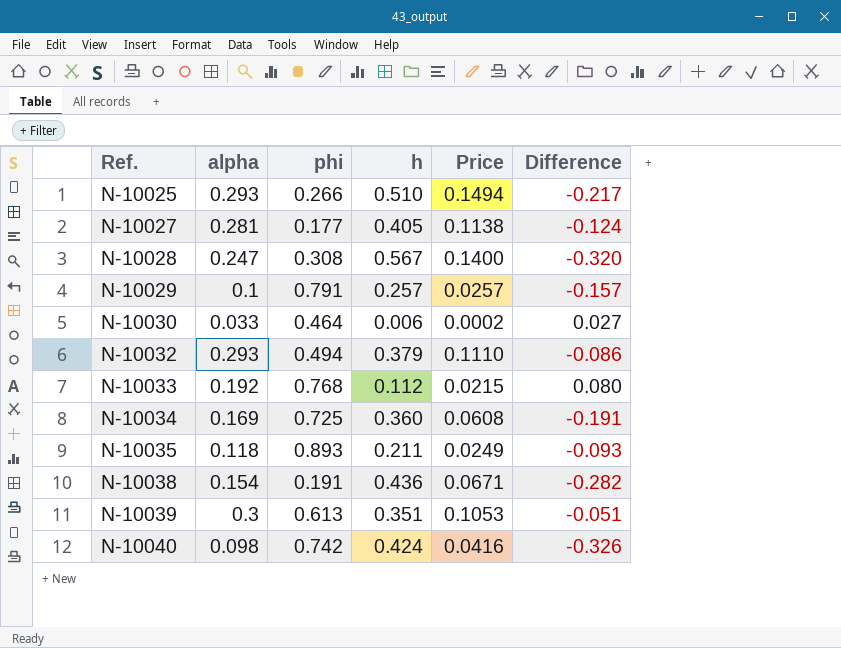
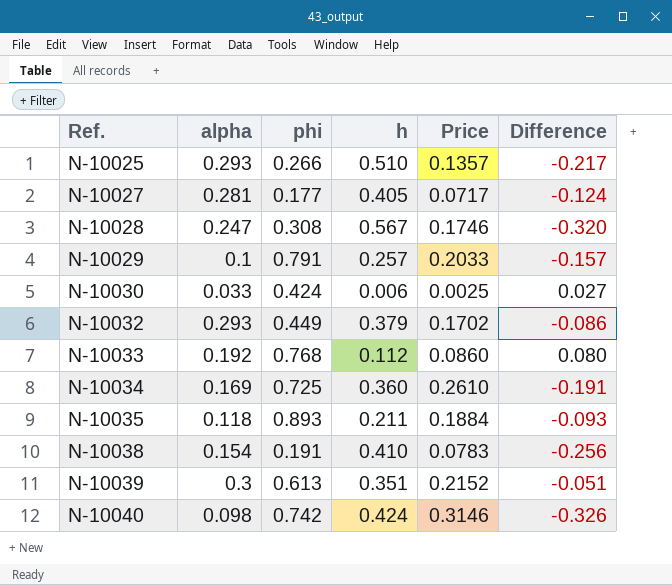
column Price | formula: [alpha] * [h] -> [phi] * [h]
N-10030 | phi: 0.464 -> 0.424
N-10032 | phi: 0.494 -> 0.449
N-10038 | h: 0.436 -> 0.410
N-10038 | Difference: -0.282 -> -0.256

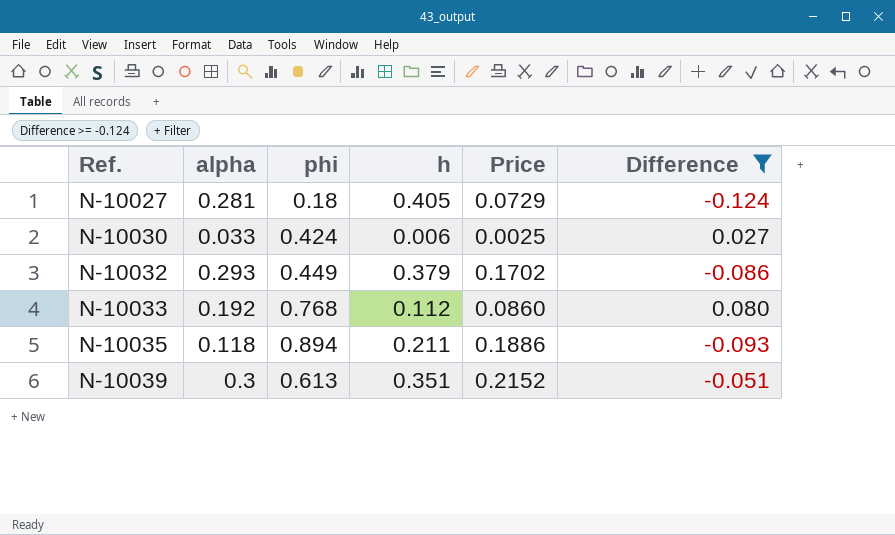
filter: none -> Difference >= -0.124
N-10027 | phi: 0.177 -> 0.18
N-10027 | Price: 0.0717 -> 0.0729
N-10035 | phi: 0.893 -> 0.894
N-10035 | Price: 0.1884 -> 0.1886

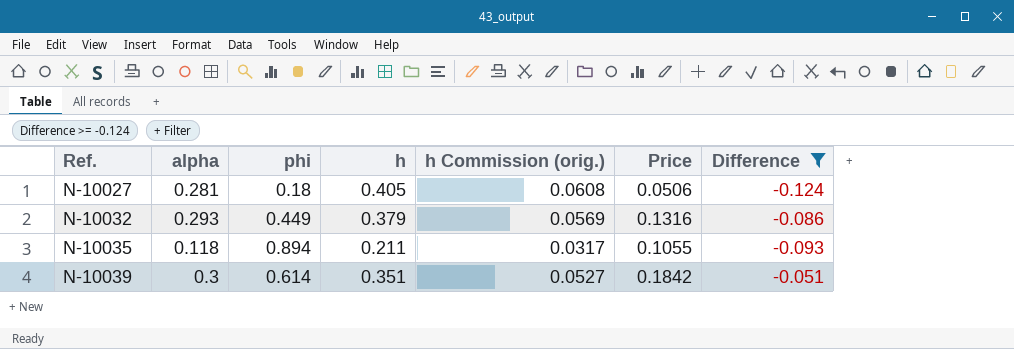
column h Commission (orig.) | formula: none -> [h] * 0.15
column Price | formula: [phi] * [h] -> [alpha] * [phi]
row N-10030: 0.033 | 0.424 | 0.006 | 0.0025 | 0.027 -> none
row N-10033: 0.192 | 0.768 | 0.112 | 0.0860 | 0.080 -> none
N-10039 | phi: 0.613 -> 0.614

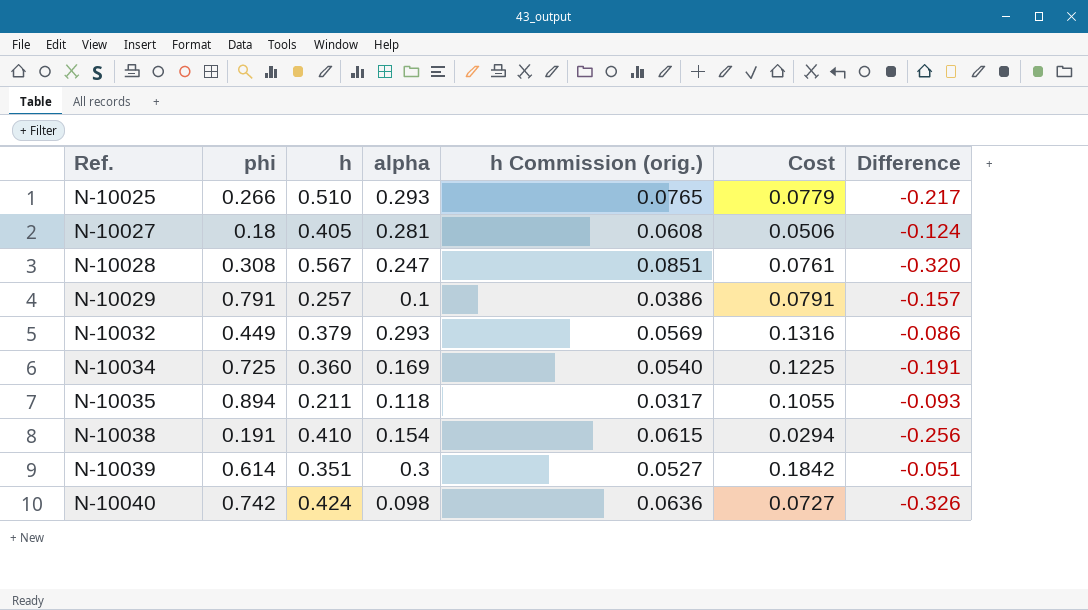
filter: Difference >= -0.124 -> none
column alpha | position: 2 -> 4
column name: Price -> Cost

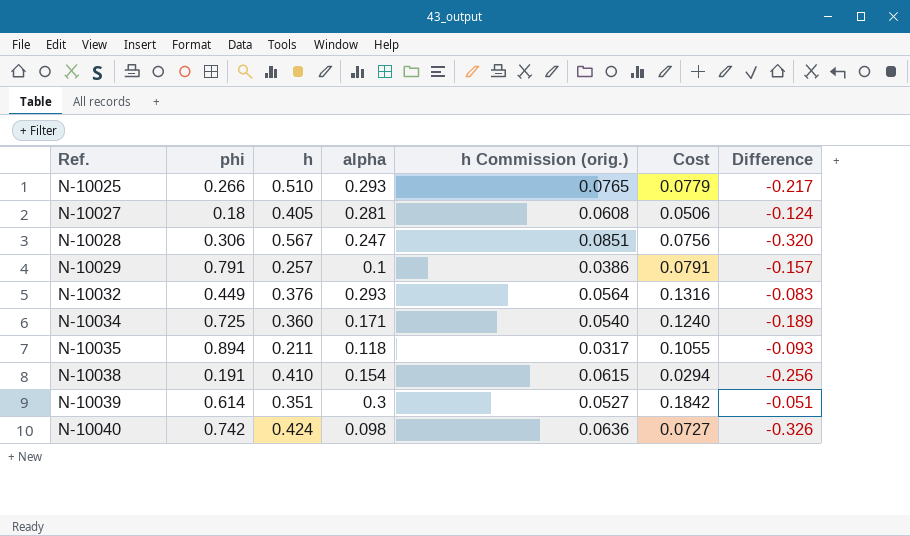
N-10028 | phi: 0.308 -> 0.306
N-10028 | Cost: 0.0761 -> 0.0756
N-10032 | h: 0.379 -> 0.376
N-10032 | h Commission (orig.): 0.0569 -> 0.0564
N-10032 | Difference: -0.086 -> -0.083
N-10034 | alpha: 0.169 -> 0.171
N-10034 | Cost: 0.1225 -> 0.1240
N-10034 | Difference: -0.191 -> -0.189

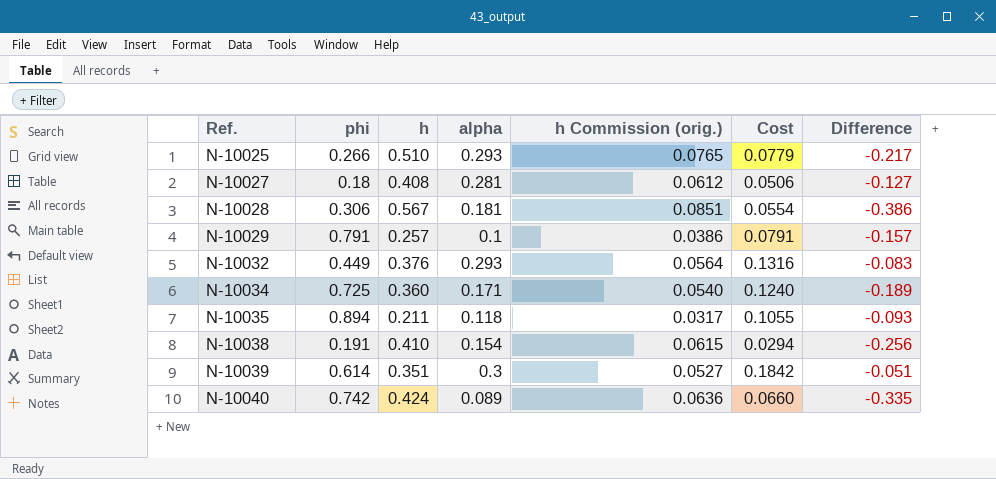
N-10027 | h: 0.405 -> 0.408
N-10027 | h Commission (orig.): 0.0608 -> 0.0612
N-10027 | Difference: -0.124 -> -0.127
N-10028 | alpha: 0.247 -> 0.181
N-10028 | Cost: 0.0756 -> 0.0554
N-10028 | Difference: -0.320 -> -0.386
N-10040 | alpha: 0.098 -> 0.089
N-10040 | Cost: 0.0727 -> 0.0660
N-10040 | Difference: -0.326 -> -0.335

